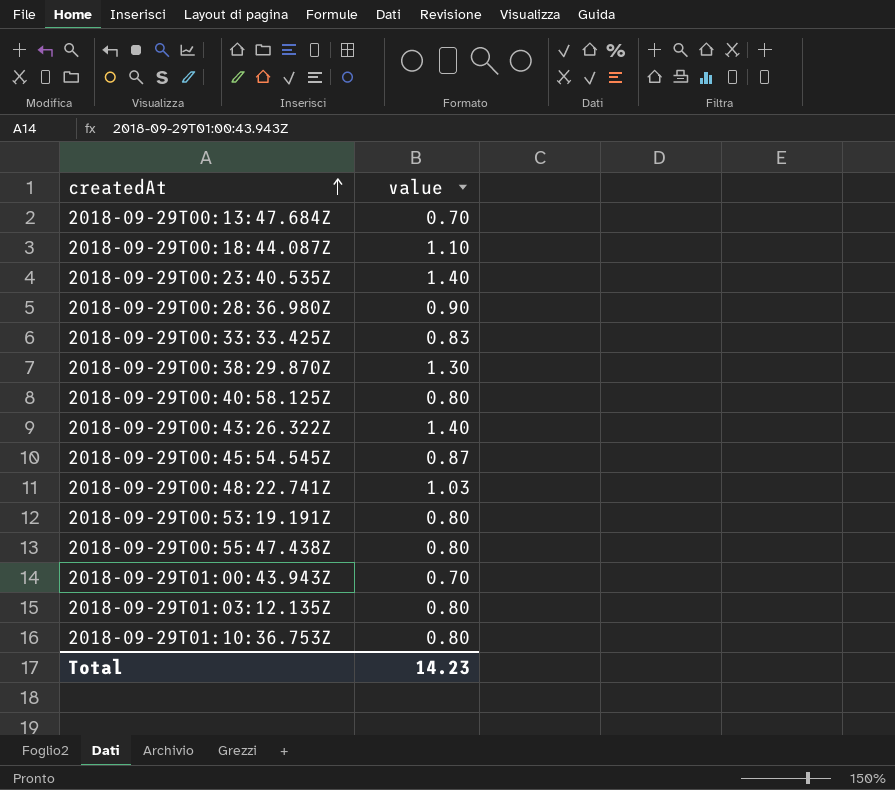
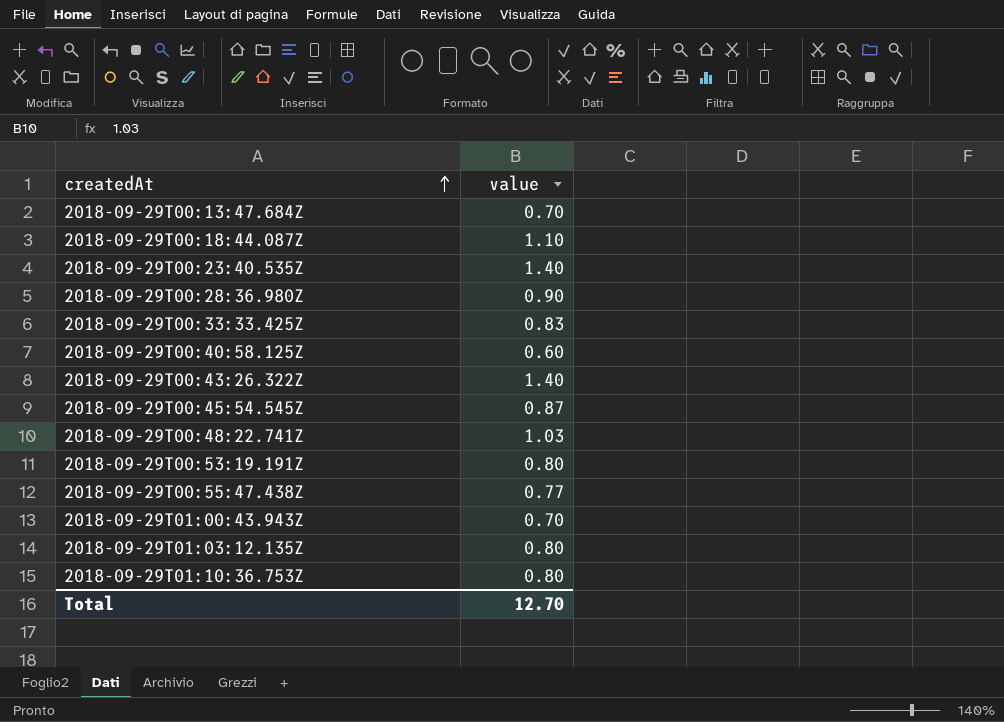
row 2018-09-29T00:38:29.870Z: 1.30 -> none
2018-09-29T00:40:58.125Z | value: 0.80 -> 0.60
2018-09-29T00:55:47.438Z | value: 0.80 -> 0.77
Total | value: 14.23 -> 12.70

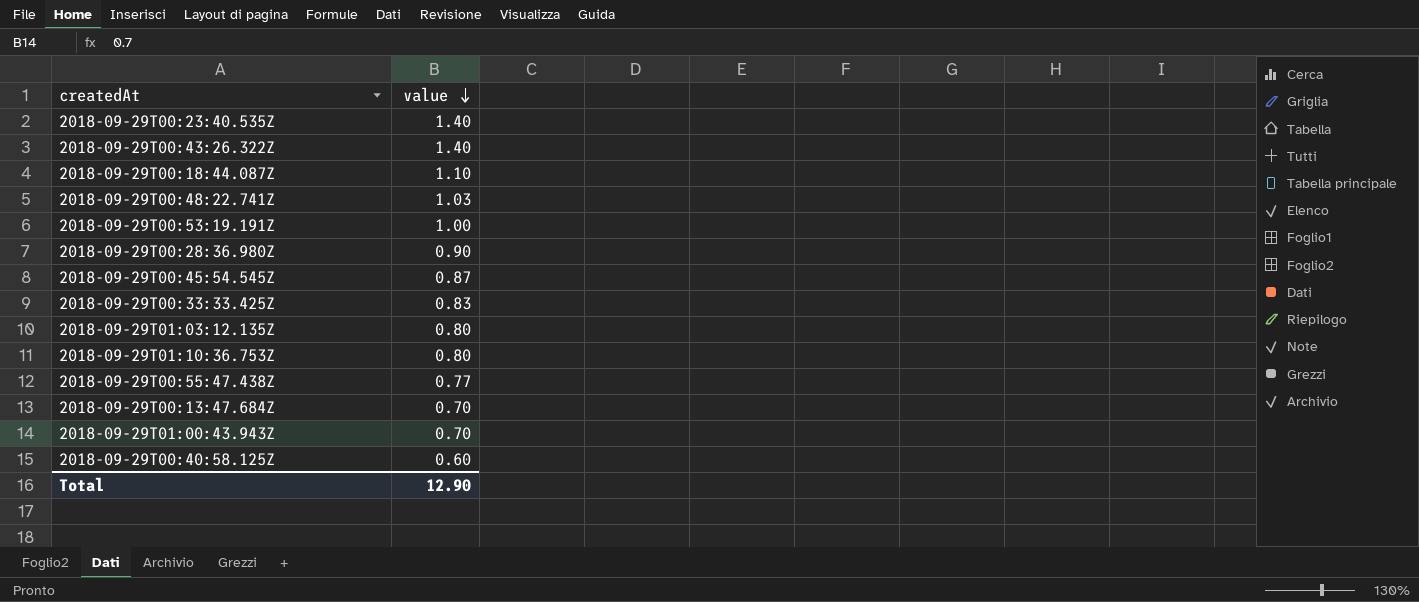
row order: createdAt ascending -> value descending
2018-09-29T00:53:19.191Z | value: 0.80 -> 1.00
Total | value: 12.70 -> 12.90

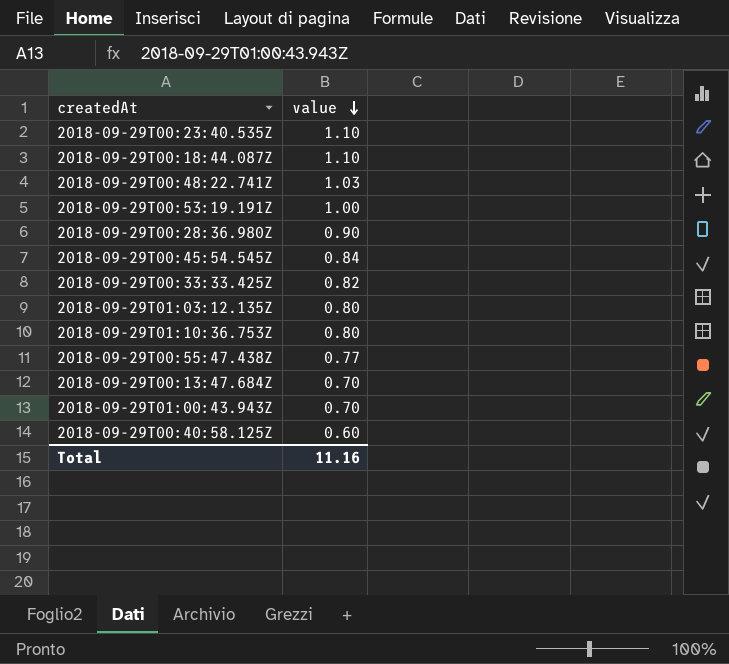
row 2018-09-29T00:43:26.322Z: 1.40 -> none
2018-09-29T00:23:40.535Z | value: 1.40 -> 1.10
2018-09-29T00:45:54.545Z | value: 0.87 -> 0.84
2018-09-29T00:33:33.425Z | value: 0.83 -> 0.82
Total | value: 12.90 -> 11.16

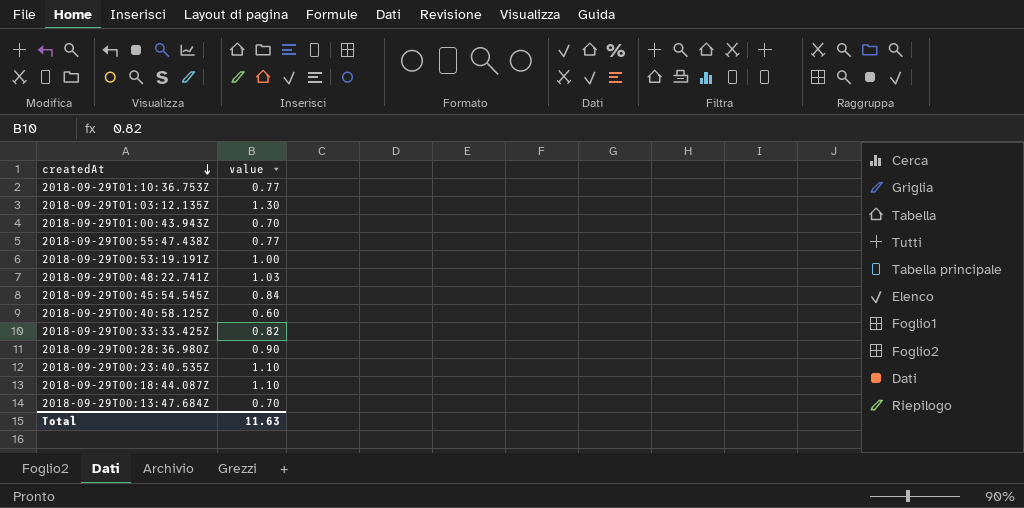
row order: value descending -> createdAt descending
2018-09-29T01:10:36.753Z | value: 0.80 -> 0.77
2018-09-29T01:03:12.135Z | value: 0.80 -> 1.30
Total | value: 11.16 -> 11.63

